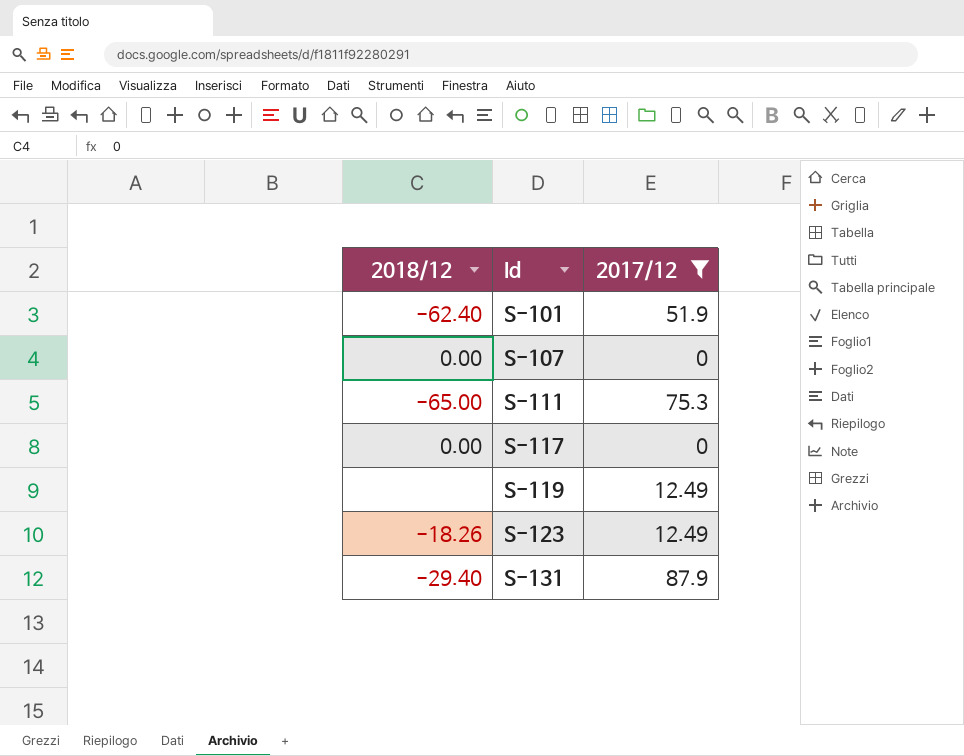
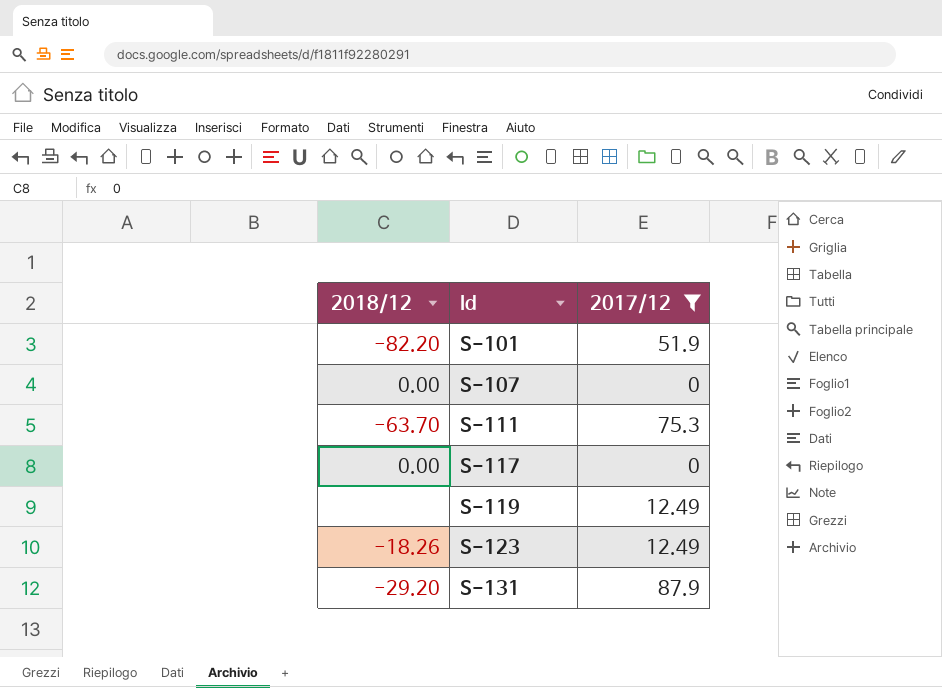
S-101 | 2018/12: -62.40 -> -82.20
S-111 | 2018/12: -65.00 -> -63.70
S-131 | 2018/12: -29.40 -> -29.20

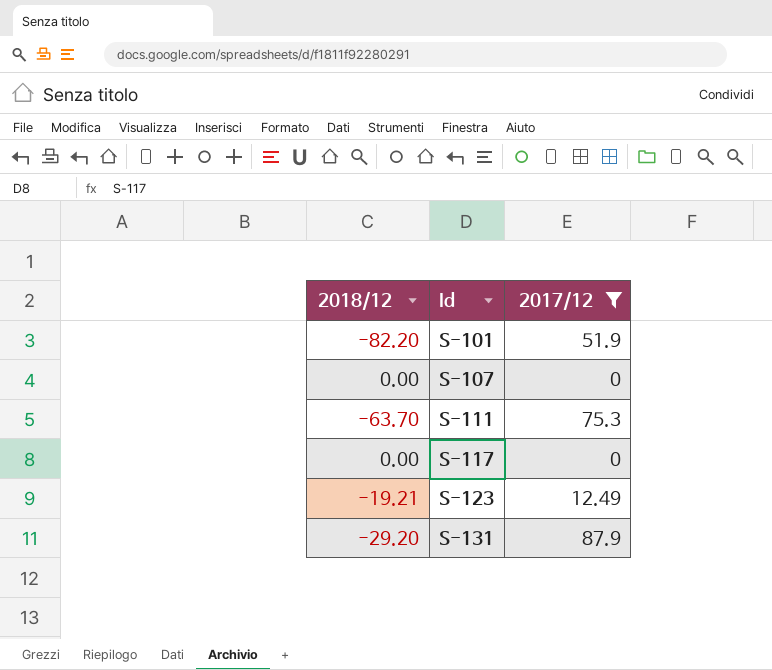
row S-119: none | 12.49 -> none
S-123 | 2018/12: -18.26 -> -19.21

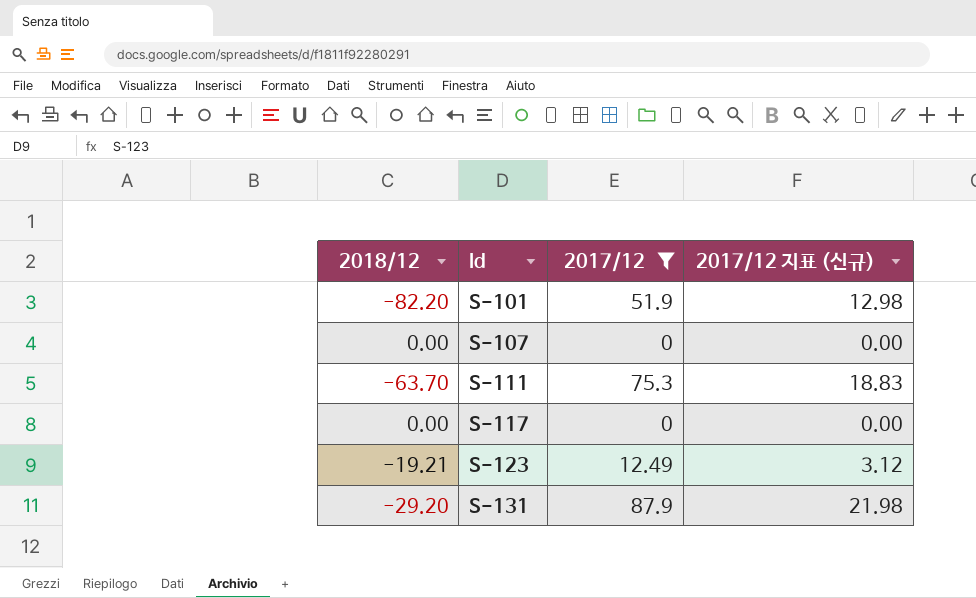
column 2017/12 지표 (신규) | formula: none -> [2017/12] * 0.25

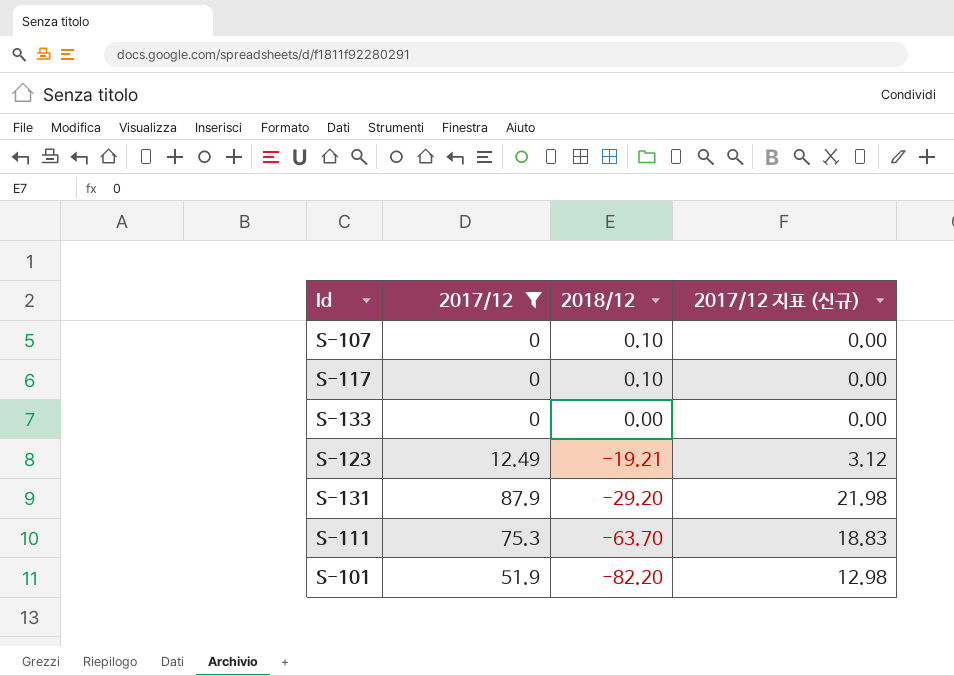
row order: Id ascending -> 2018/12 descending
column 2018/12 | position: 1 -> 3
S-107 | 2018/12: 0.00 -> 0.10
S-117 | 2018/12: 0.00 -> 0.10
row S-133: none -> 0 | 0.00 | 0.00

